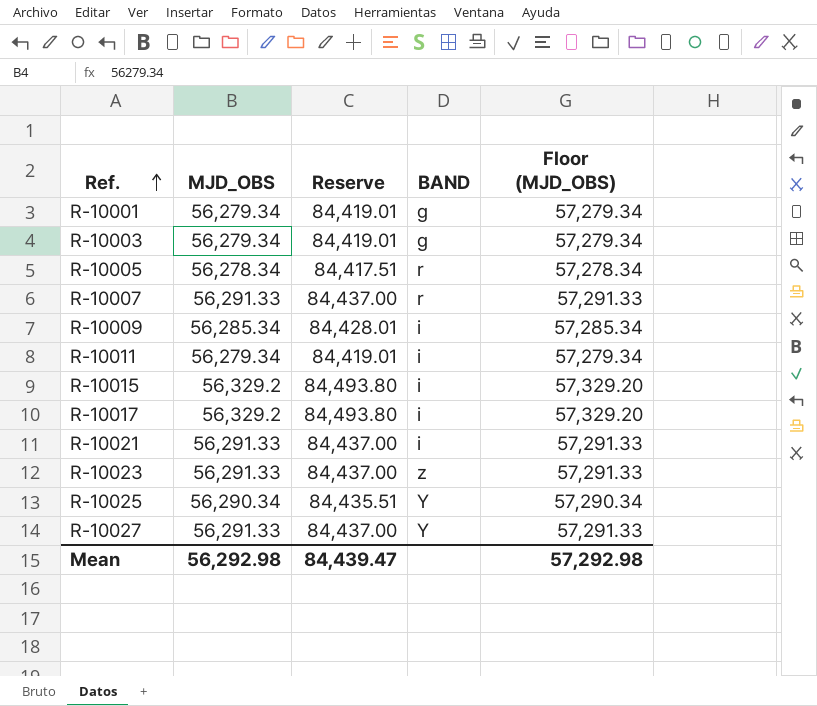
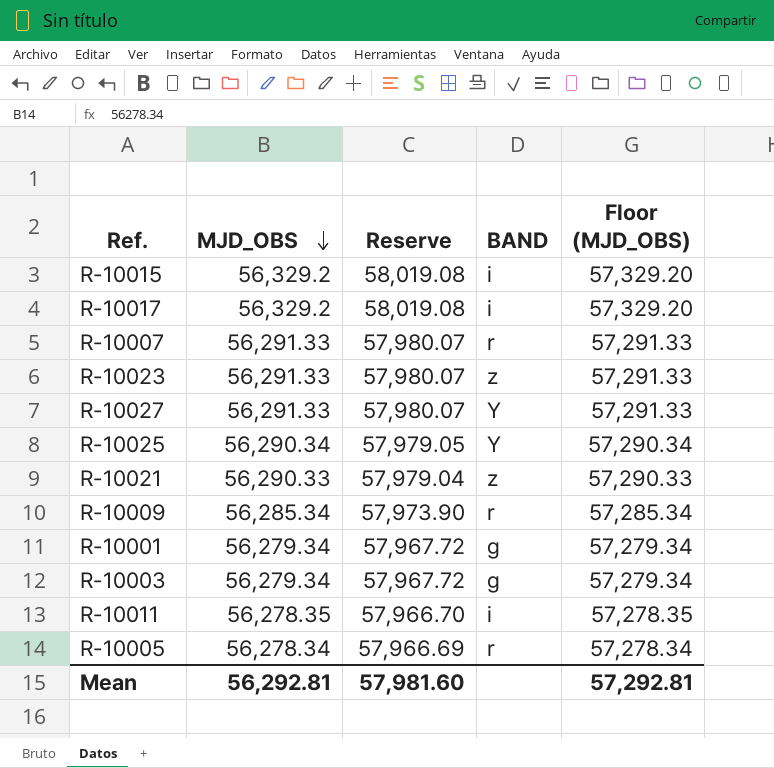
row order: Ref. ascending -> MJD_OBS descending
column Reserve | formula: [MJD_OBS] * 1.5 -> [MJD_OBS] * 1.03
R-10021 | MJD_OBS: 56,291.33 -> 56,290.33
R-10021 | BAND: i -> z
R-10021 | Floor (MJD_OBS): 57,291.33 -> 57,290.33
R-10009 | BAND: i -> r
R-10011 | MJD_OBS: 56,279.34 -> 56,278.35
R-10011 | Floor (MJD_OBS): 57,279.34 -> 57,278.35
Mean | MJD_OBS: 56,292.98 -> 56,292.81
Mean | Reserve: 84,439.47 -> 57,981.60
Mean | Floor (MJD_OBS): 57,292.98 -> 57,292.81

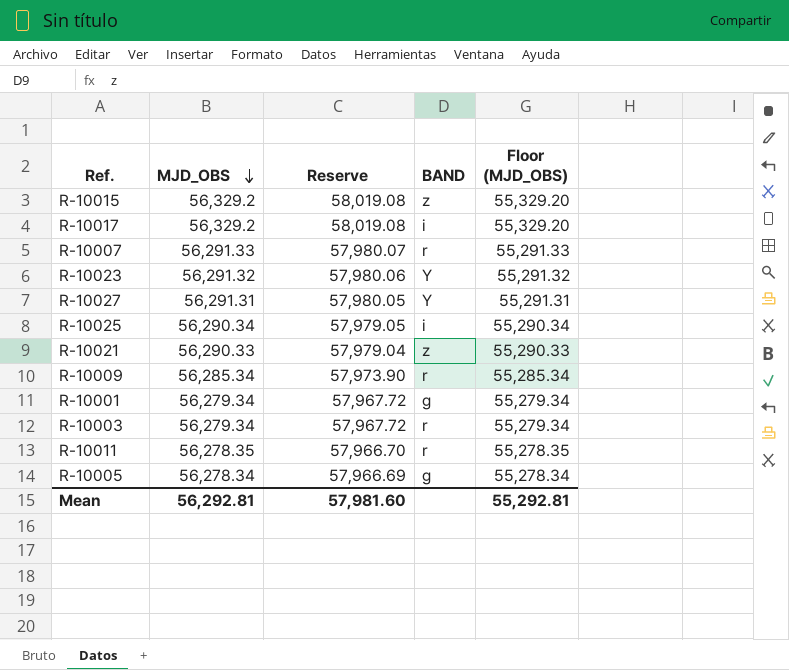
column Floor (MJD_OBS) | formula: [MJD_OBS] + 1000 -> [MJD_OBS] - 1000
R-10015 | BAND: i -> z
R-10023 | MJD_OBS: 56,291.33 -> 56,291.32
R-10023 | Reserve: 57,980.07 -> 57,980.06
R-10023 | BAND: z -> Y
R-10027 | MJD_OBS: 56,291.33 -> 56,291.31
R-10027 | Reserve: 57,980.07 -> 57,980.05
R-10025 | BAND: Y -> i
R-10003 | BAND: g -> r
R-10011 | BAND: i -> r
R-10005 | BAND: r -> g
Mean | Floor (MJD_OBS): 57,292.81 -> 55,292.81

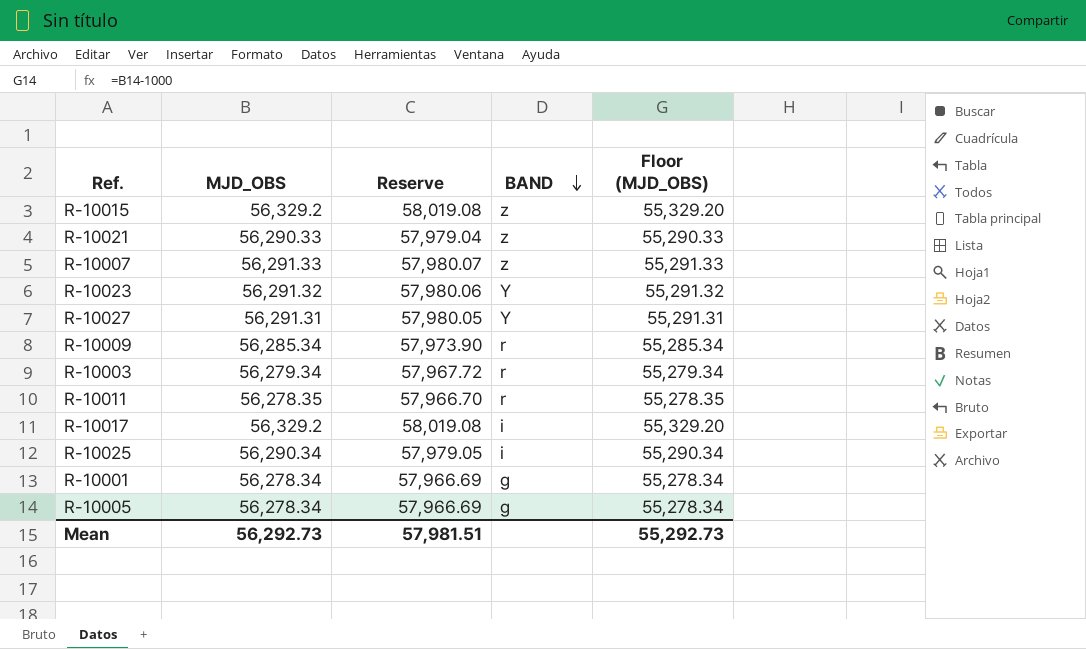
row order: MJD_OBS descending -> BAND descending
R-10007 | BAND: r -> z
R-10001 | MJD_OBS: 56,279.34 -> 56,278.34
R-10001 | Reserve: 57,967.72 -> 57,966.69
R-10001 | Floor (MJD_OBS): 55,279.34 -> 55,278.34
Mean | MJD_OBS: 56,292.81 -> 56,292.73
Mean | Reserve: 57,981.60 -> 57,981.51
Mean | Floor (MJD_OBS): 55,292.81 -> 55,292.73

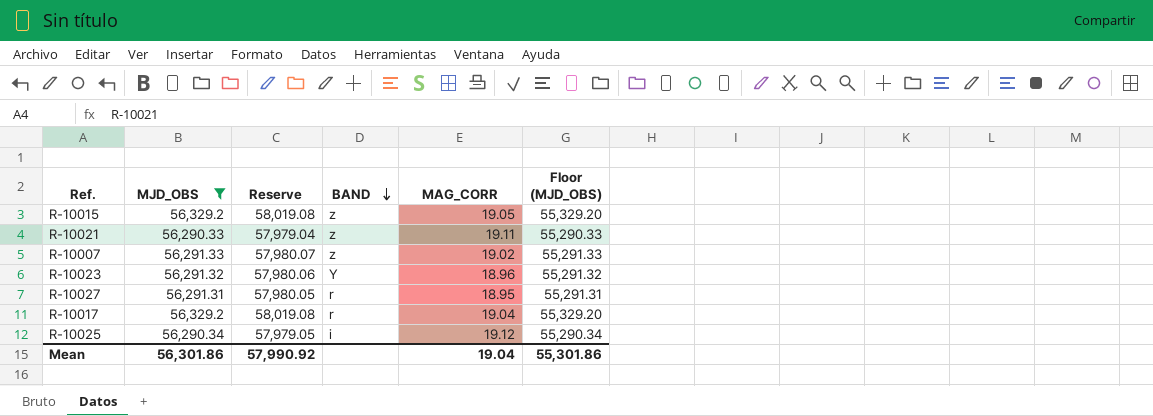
filter: none -> MJD_OBS >= 56,290.33
column MAG_CORR | position: none -> 5
R-10027 | BAND: Y -> r
R-10017 | BAND: i -> r
Mean | MJD_OBS: 56,292.73 -> 56,301.86
Mean | Reserve: 57,981.51 -> 57,990.92
Mean | Floor (MJD_OBS): 55,292.73 -> 55,301.86

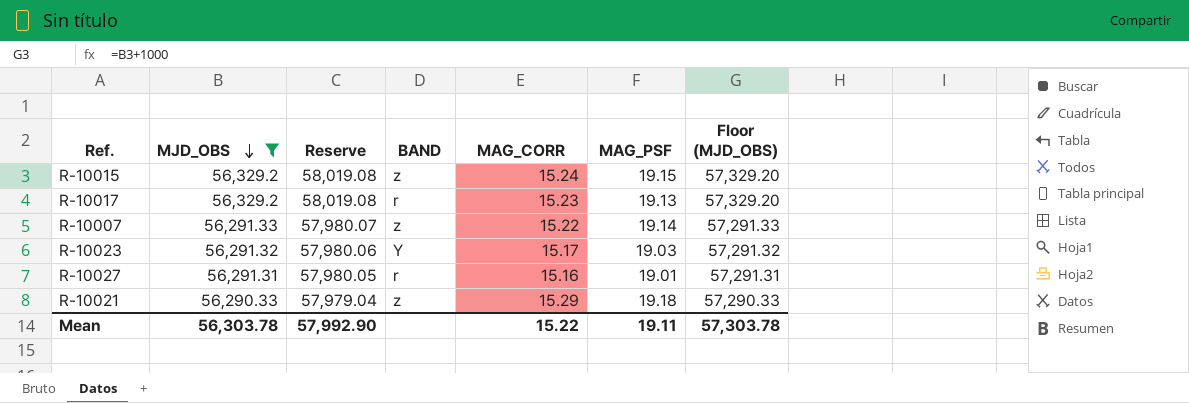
row order: BAND descending -> MJD_OBS descending
column MAG_PSF | position: none -> 6
column Floor (MJD_OBS) | formula: [MJD_OBS] - 1000 -> [MJD_OBS] + 1000
row R-10025: 56,290.34 | 57,979.05 | i | 19.12 | 55,290.34 -> none
R-10015 | MAG_CORR: 19.05 -> 15.24
R-10017 | MAG_CORR: 19.04 -> 15.23
R-10007 | MAG_CORR: 19.02 -> 15.22
R-10023 | MAG_CORR: 18.96 -> 15.17
R-10027 | MAG_CORR: 18.95 -> 15.16
R-10021 | MAG_CORR: 19.11 -> 15.29
Mean | MJD_OBS: 56,301.86 -> 56,303.78
Mean | Reserve: 57,990.92 -> 57,992.90
Mean | MAG_CORR: 19.04 -> 15.22
Mean | Floor (MJD_OBS): 55,301.86 -> 57,303.78

